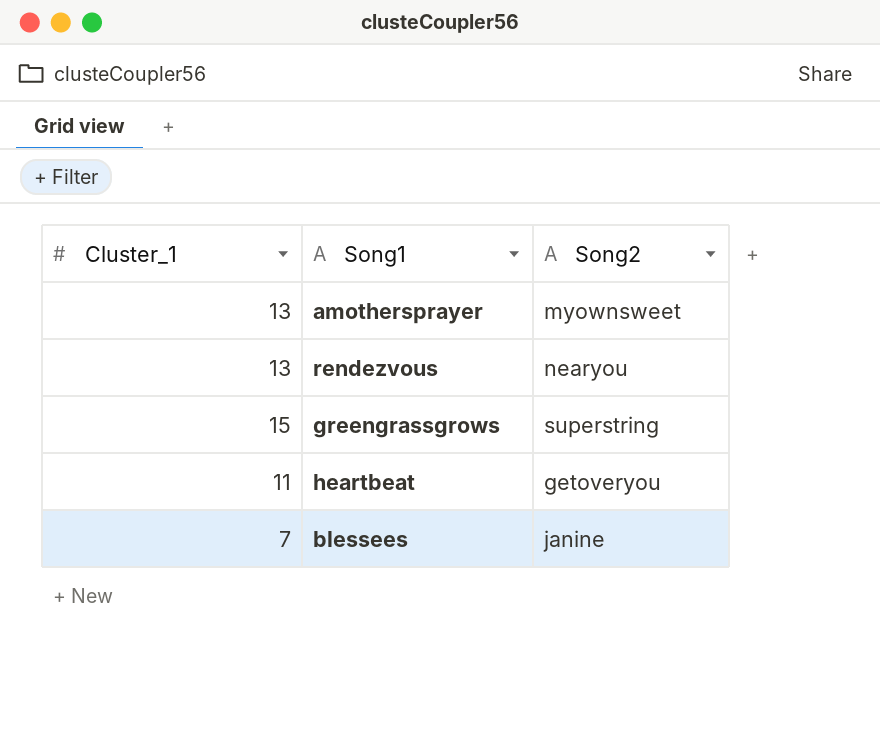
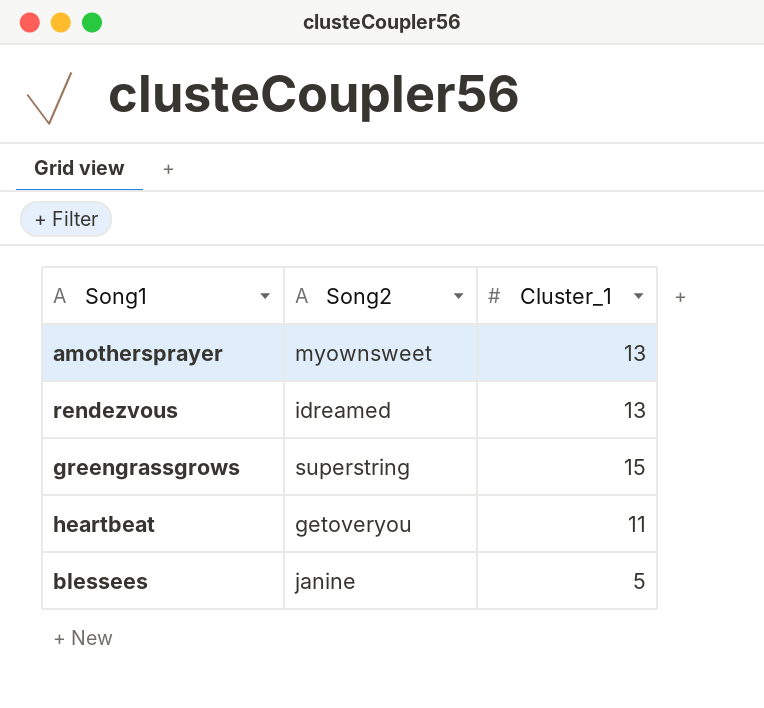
column Cluster_1 | position: 1 -> 3
rendezvous | Song2: nearyou -> idreamed
blessees | Cluster_1: 7 -> 5

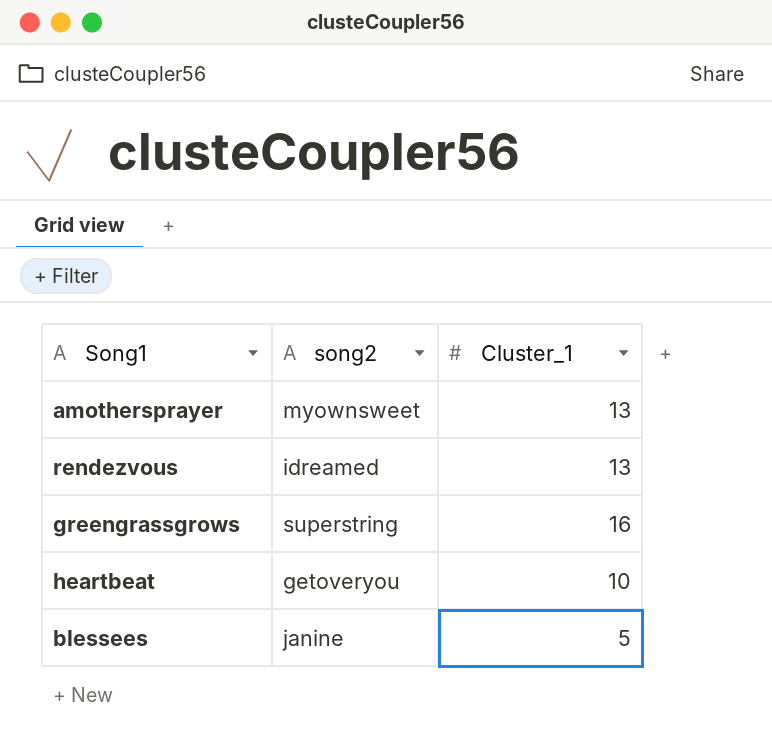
column name: Song2 -> song2
greengrassgrows | Cluster_1: 15 -> 16
heartbeat | Cluster_1: 11 -> 10

